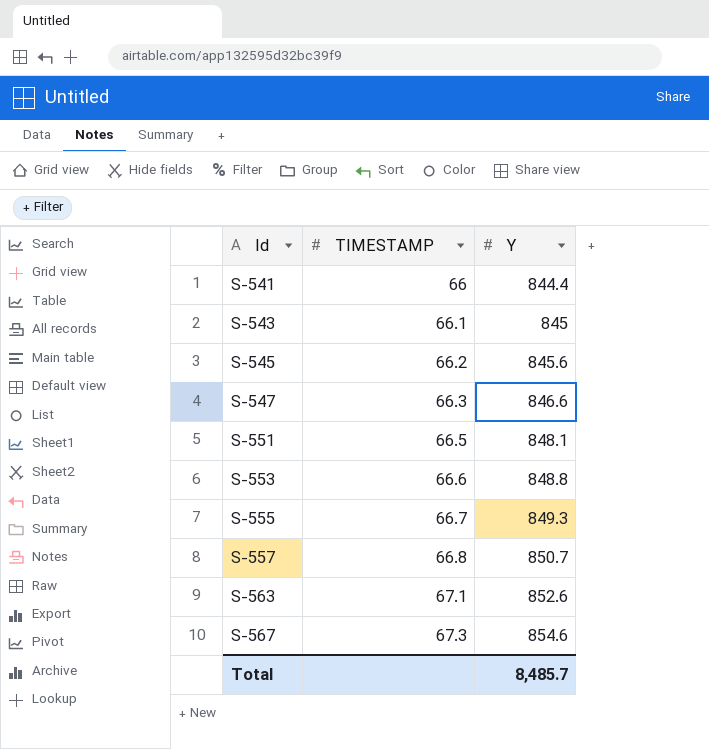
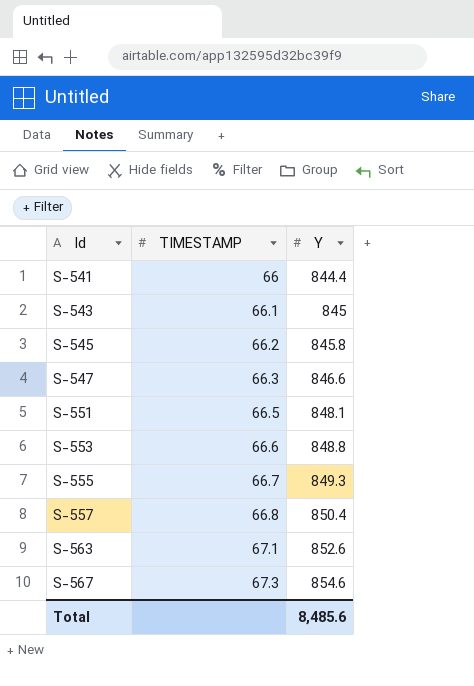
S-545 | Y: 845.6 -> 845.8
S-557 | Y: 850.7 -> 850.4
Total | Y: 8,485.7 -> 8,485.6

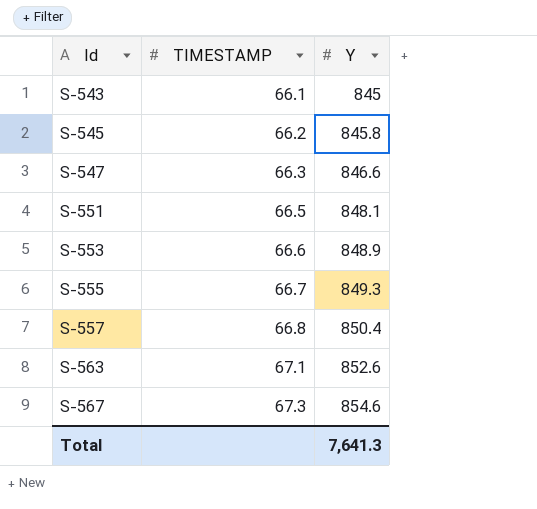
row S-541: 66 | 844.4 -> none
S-553 | Y: 848.8 -> 848.9
Total | Y: 8,485.6 -> 7,641.3

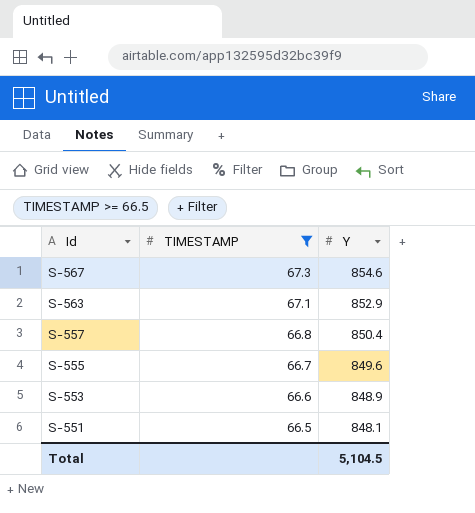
filter: none -> TIMESTAMP >= 66.5
row order: Id ascending -> Id descending
S-563 | Y: 852.6 -> 852.9
S-555 | Y: 849.3 -> 849.6
Total | Y: 7,641.3 -> 5,104.5

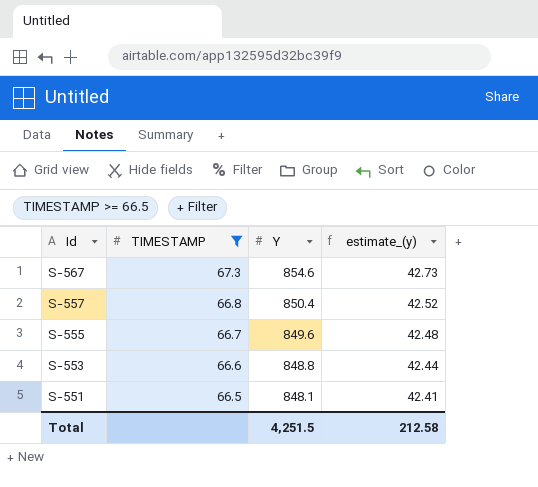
column estimate_(y) | formula: none -> [Y] * 0.05
row S-563: 67.1 | 852.9 -> none
S-553 | Y: 848.9 -> 848.8
Total | Y: 5,104.5 -> 4,251.5

